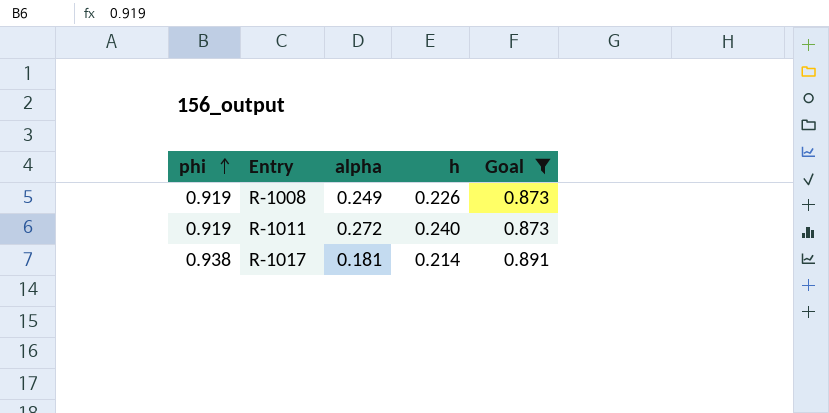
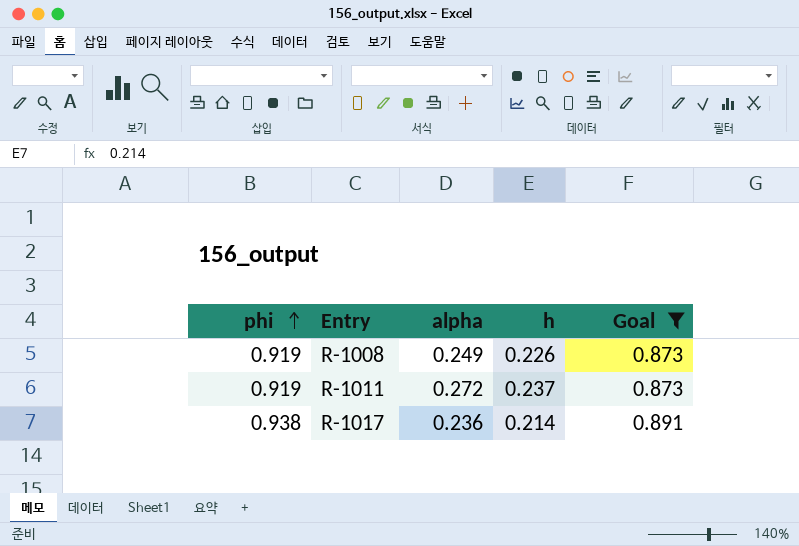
R-1011 | h: 0.240 -> 0.237
R-1017 | alpha: 0.181 -> 0.236

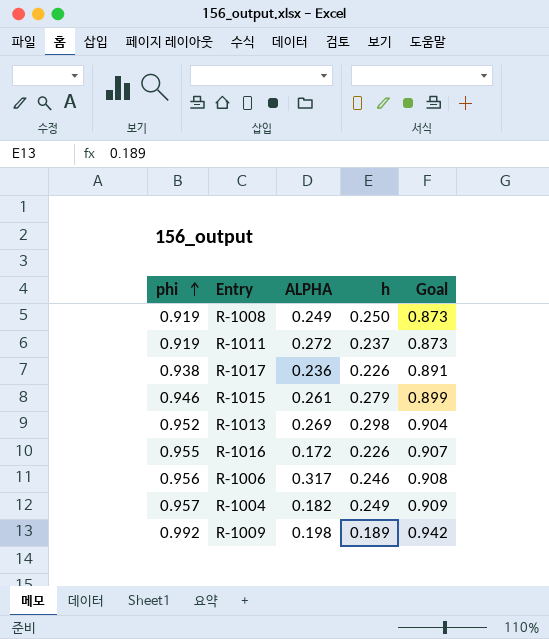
filter: Goal <= 0.891 -> none
column name: alpha -> ALPHA
R-1008 | h: 0.226 -> 0.250
R-1017 | h: 0.214 -> 0.226

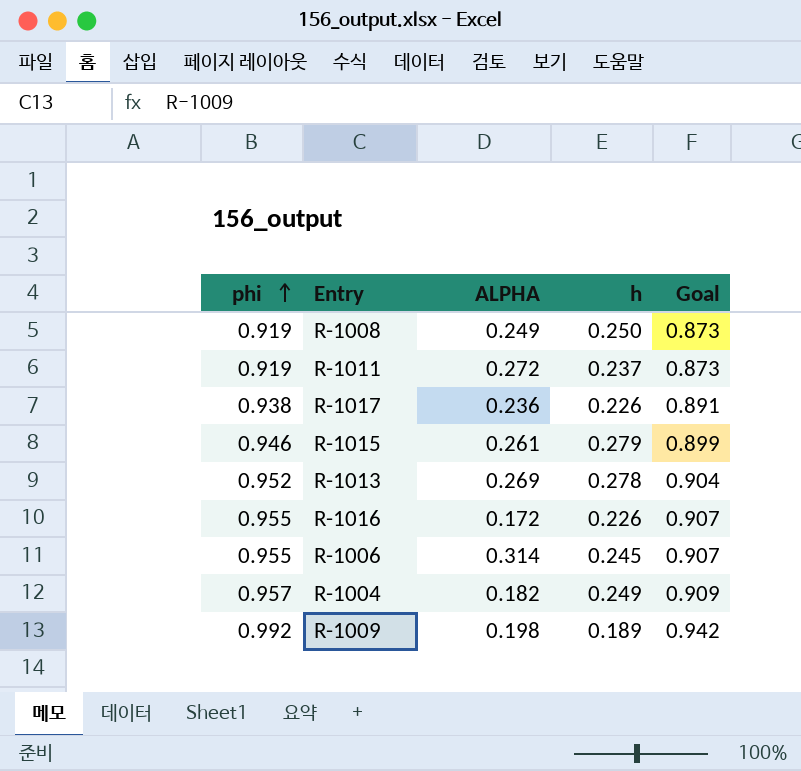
R-1013 | h: 0.298 -> 0.278
R-1006 | phi: 0.956 -> 0.955
R-1006 | ALPHA: 0.317 -> 0.314
R-1006 | h: 0.246 -> 0.245
R-1006 | Goal: 0.908 -> 0.907

